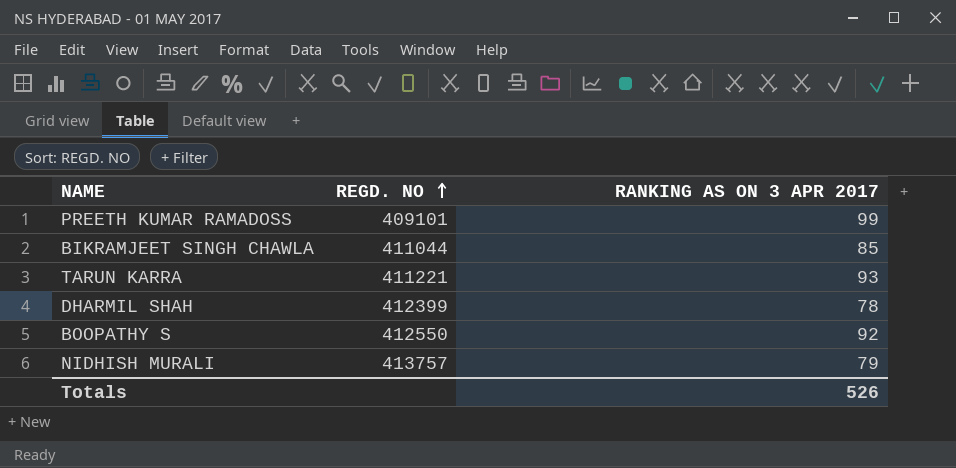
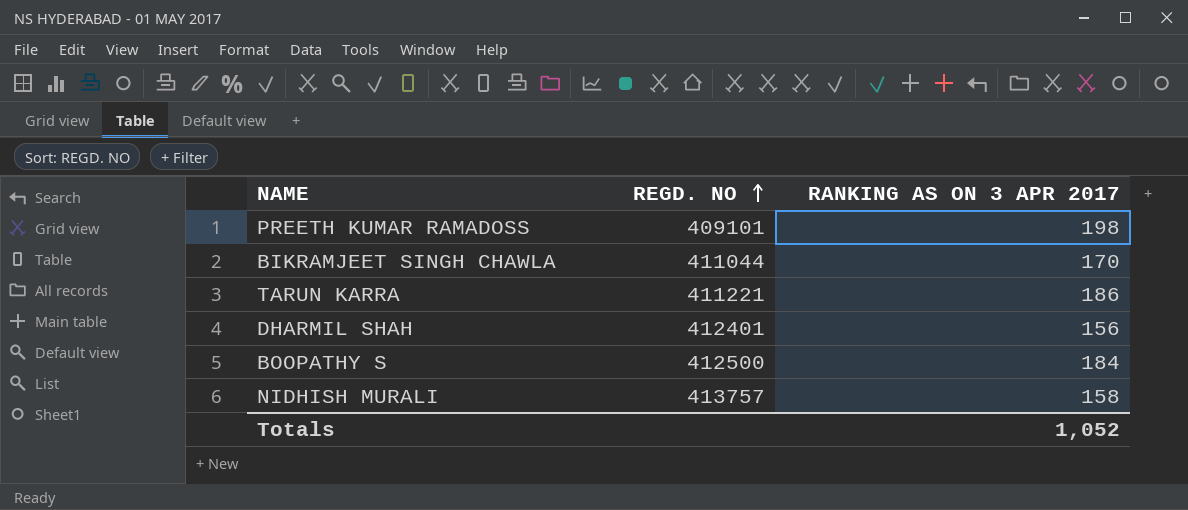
PREETH KUMAR RAMADOSS | RANKING AS ON 3 APR 2017: 99 -> 198
BIKRAMJEET SINGH CHAWLA | RANKING AS ON 3 APR 2017: 85 -> 170
TARUN KARRA | RANKING AS ON 3 APR 2017: 93 -> 186
DHARMIL SHAH | REGD. NO: 412399 -> 412401
DHARMIL SHAH | RANKING AS ON 3 APR 2017: 78 -> 156
BOOPATHY S | REGD. NO: 412550 -> 412500
BOOPATHY S | RANKING AS ON 3 APR 2017: 92 -> 184
NIDHISH MURALI | RANKING AS ON 3 APR 2017: 79 -> 158
Totals | RANKING AS ON 3 APR 2017: 526 -> 1,052

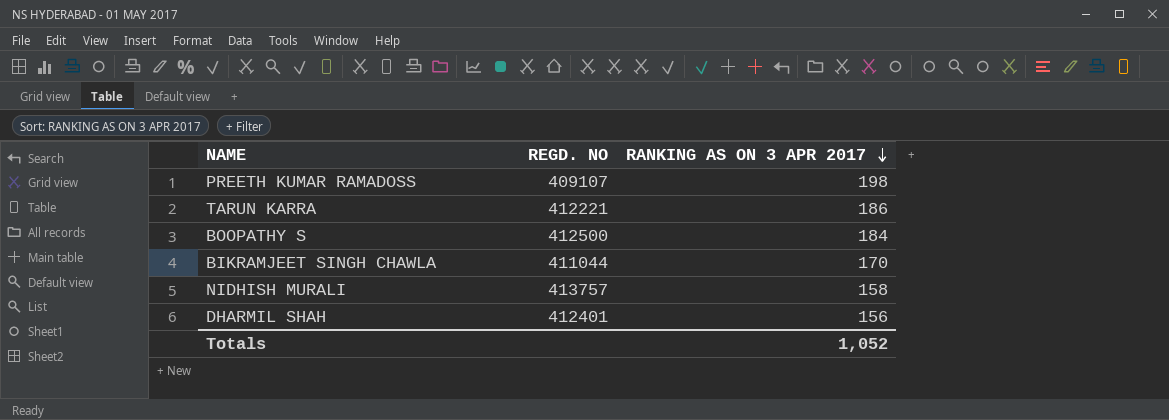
row order: REGD. NO ascending -> RANKING AS ON 3 APR 2017 descending
PREETH KUMAR RAMADOSS | REGD. NO: 409101 -> 409107
TARUN KARRA | REGD. NO: 411221 -> 412221

